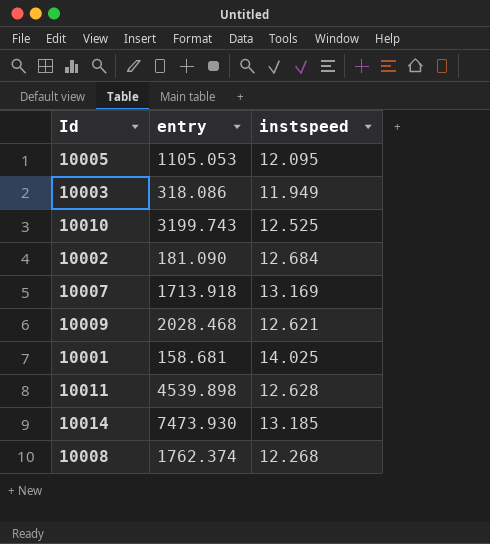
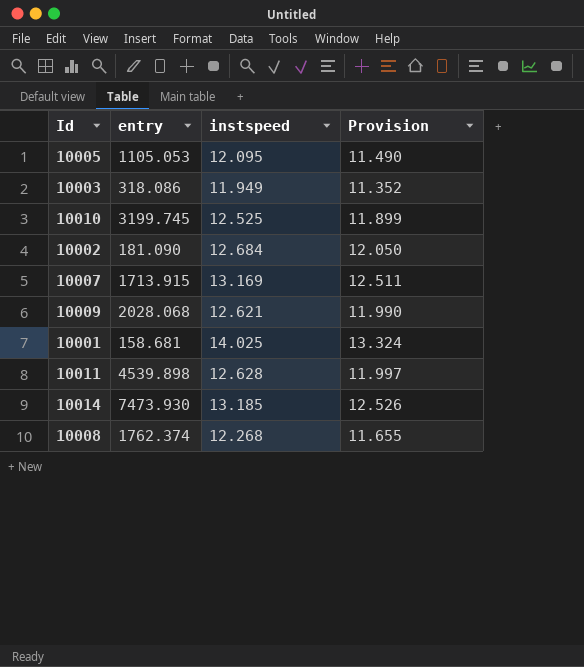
column Provision | formula: none -> [instspeed] * 0.95
10010 | entry: 3199.743 -> 3199.745
10007 | entry: 1713.918 -> 1713.915
10009 | entry: 2028.468 -> 2028.068

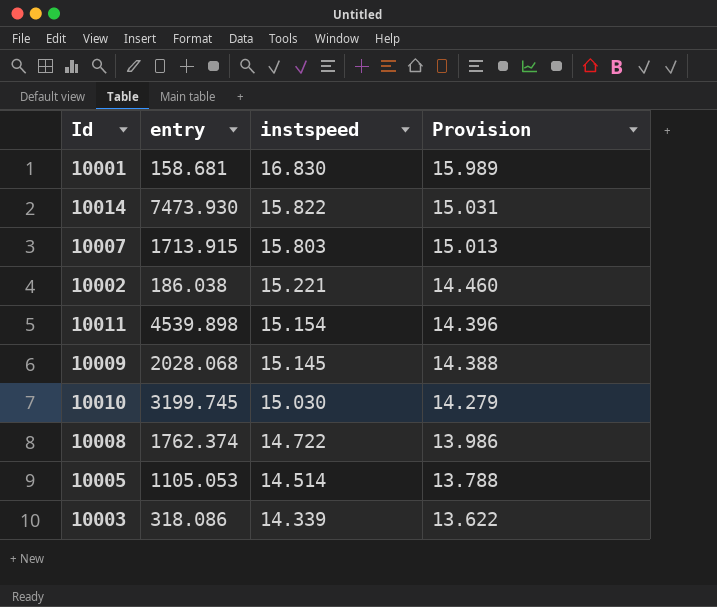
row order: none -> instspeed descending
10001 | instspeed: 14.025 -> 16.830
10001 | Provision: 13.324 -> 15.989
10014 | instspeed: 13.185 -> 15.822
10014 | Provision: 12.526 -> 15.031
10007 | instspeed: 13.169 -> 15.803
10007 | Provision: 12.511 -> 15.013
10002 | entry: 181.090 -> 186.038
10002 | instspeed: 12.684 -> 15.221
10002 | Provision: 12.050 -> 14.460
10011 | instspeed: 12.628 -> 15.154
10011 | Provision: 11.997 -> 14.396
10009 | instspeed: 12.621 -> 15.145
10009 | Provision: 11.990 -> 14.388
10010 | instspeed: 12.525 -> 15.030
10010 | Provision: 11.899 -> 14.279
10008 | instspeed: 12.268 -> 14.722
10008 | Provision: 11.655 -> 13.986
10005 | instspeed: 12.095 -> 14.514
10005 | Provision: 11.490 -> 13.788
10003 | instspeed: 11.949 -> 14.339
10003 | Provision: 11.352 -> 13.622

